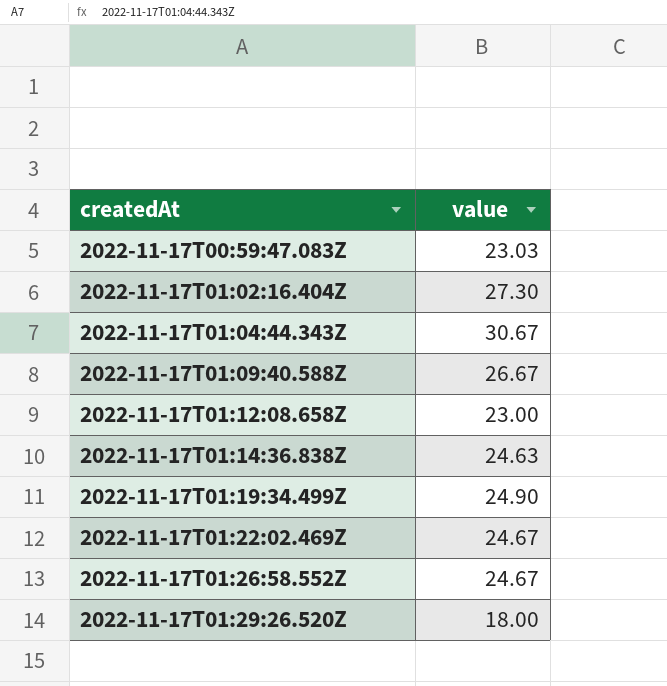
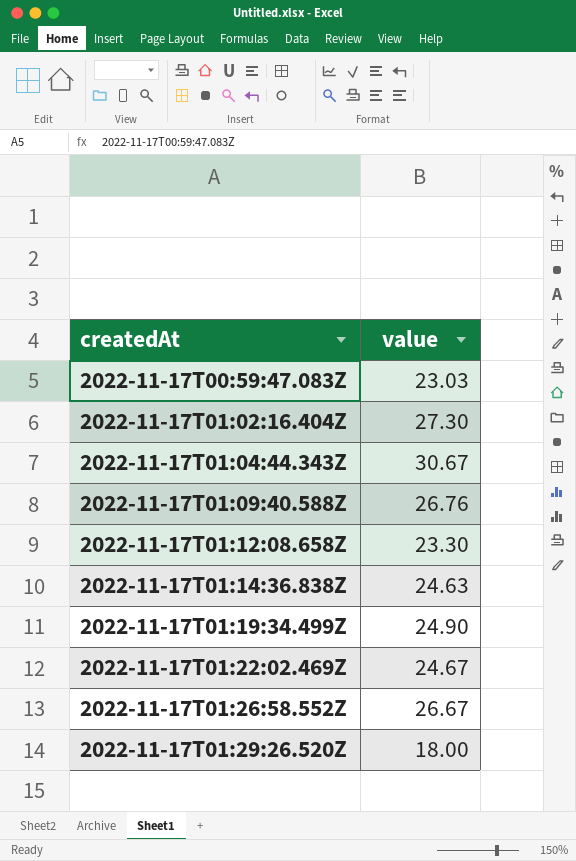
2022-11-17T01:09:40.588Z | value: 26.67 -> 26.76
2022-11-17T01:12:08.658Z | value: 23.00 -> 23.30
2022-11-17T01:26:58.552Z | value: 24.67 -> 26.67

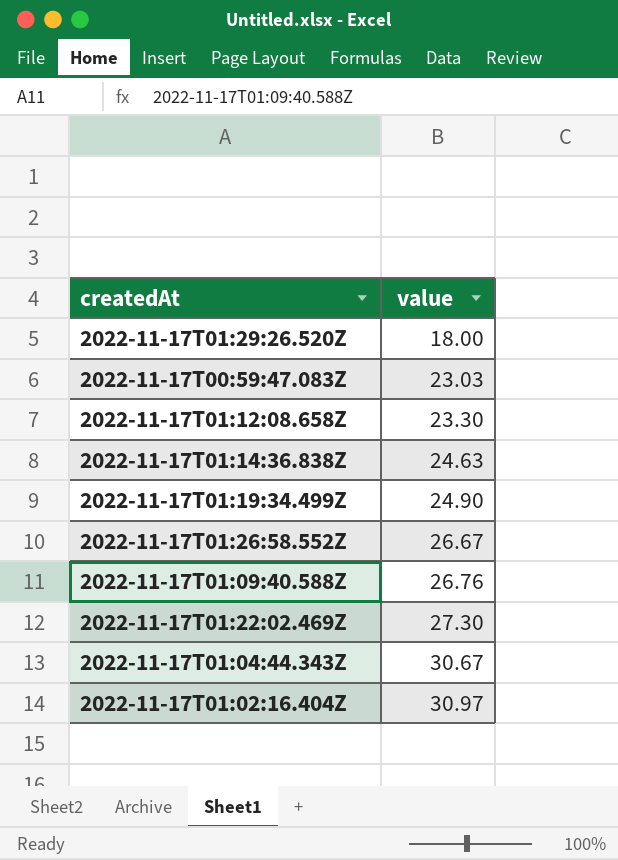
row order: createdAt ascending -> value ascending
2022-11-17T01:22:02.469Z | value: 24.67 -> 27.30
2022-11-17T01:02:16.404Z | value: 27.30 -> 30.97

